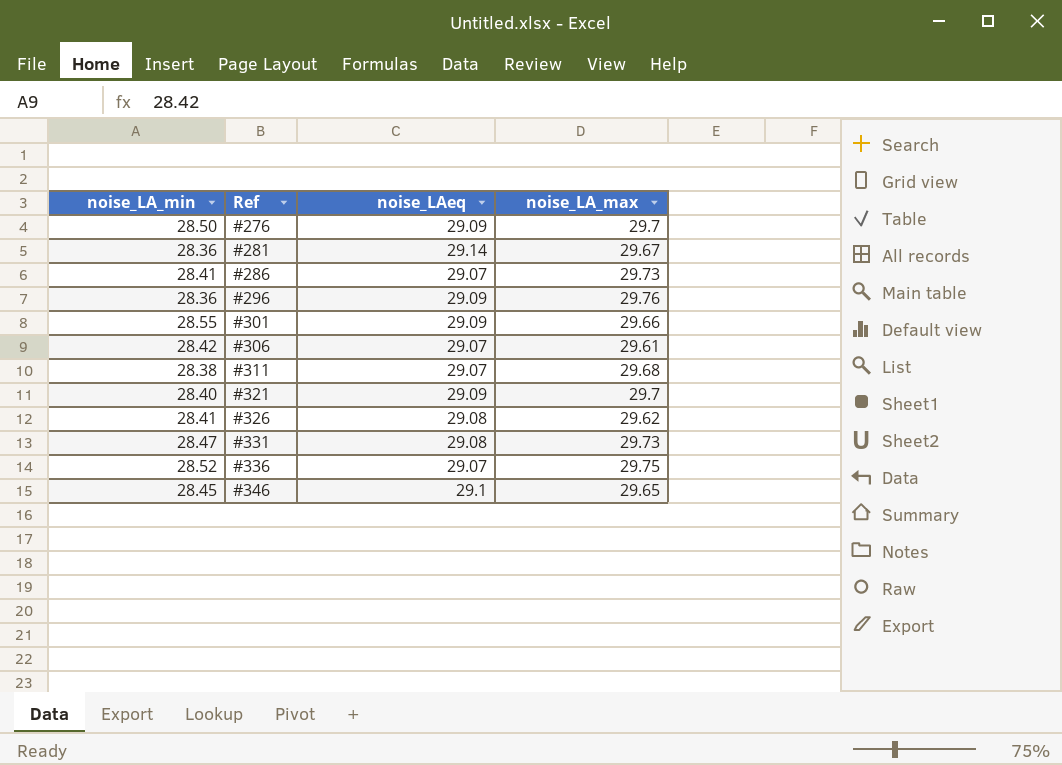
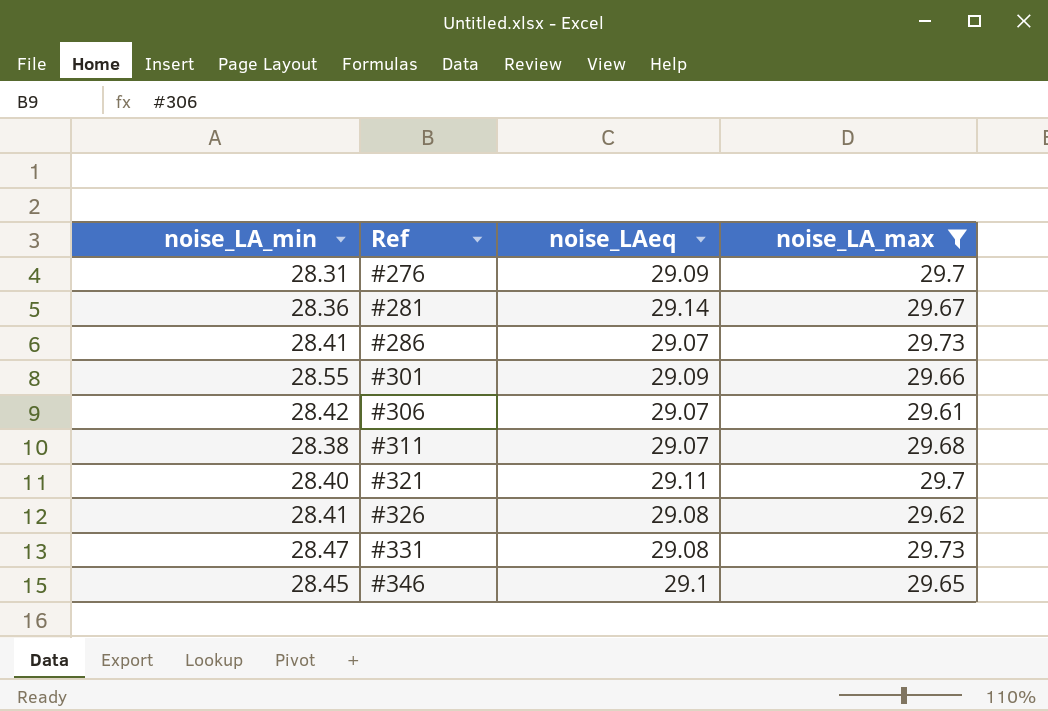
filter: none -> noise_LA_max <= 29.73
#276 | noise_LA_min: 28.50 -> 28.31
#321 | noise_LAeq: 29.09 -> 29.11

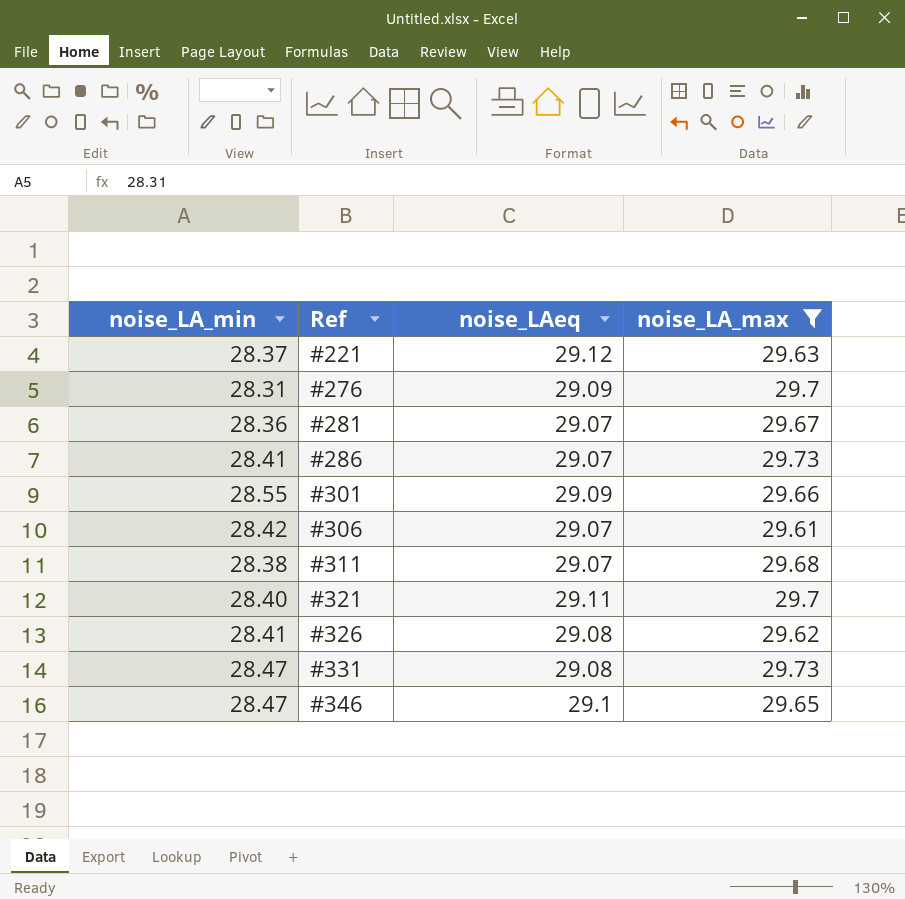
row #221: none -> 28.37 | 29.12 | 29.63
#281 | noise_LAeq: 29.14 -> 29.07
#346 | noise_LA_min: 28.45 -> 28.47

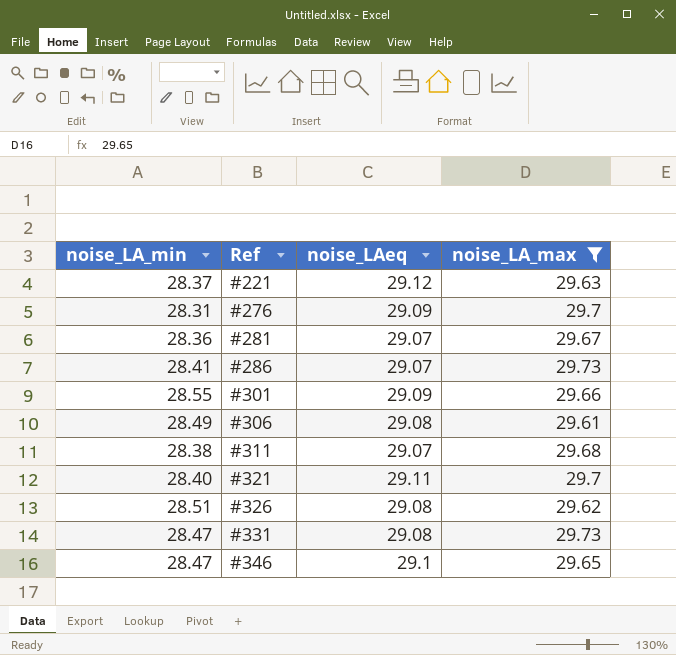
#306 | noise_LA_min: 28.42 -> 28.49
#306 | noise_LAeq: 29.07 -> 29.08
#326 | noise_LA_min: 28.41 -> 28.51

